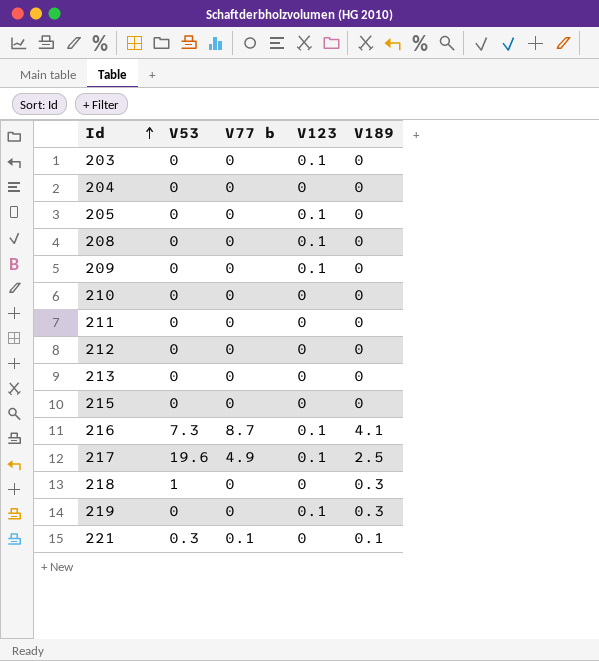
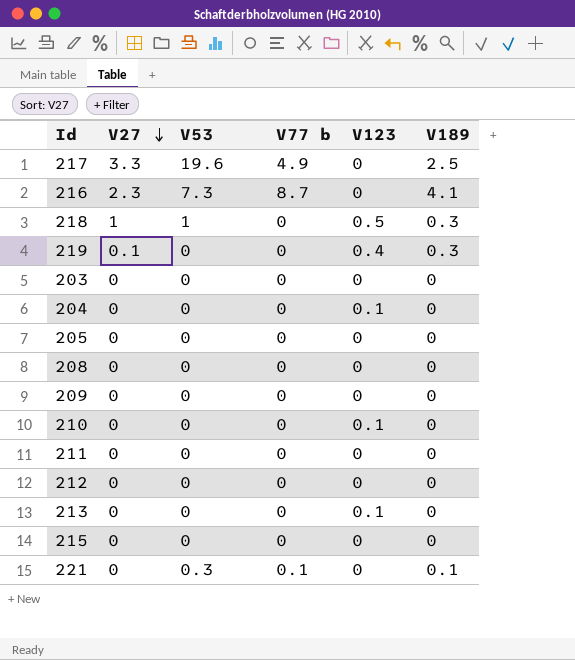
row order: Id ascending -> V27 descending
column V27 | position: none -> 2
217 | V123: 0.1 -> 0
216 | V123: 0.1 -> 0
218 | V123: 0 -> 0.5
219 | V123: 0.1 -> 0.4
203 | V123: 0.1 -> 0
204 | V123: 0 -> 0.1
205 | V123: 0.1 -> 0
208 | V123: 0.1 -> 0
209 | V123: 0.1 -> 0
210 | V123: 0 -> 0.1
213 | V123: 0 -> 0.1

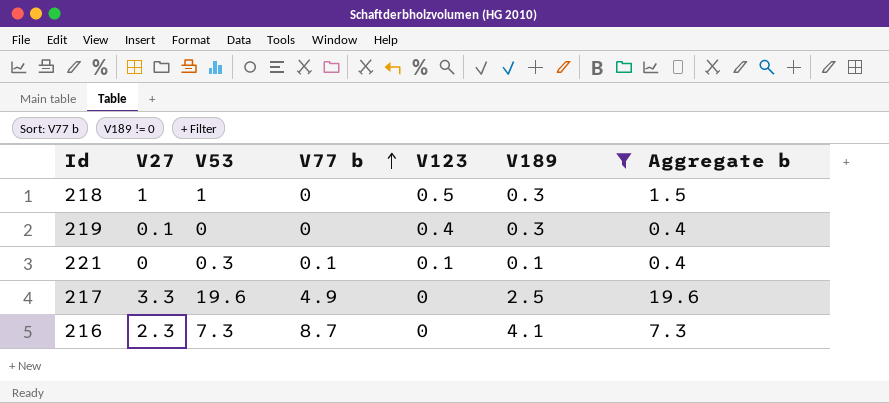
filter: none -> V189 != 0
row order: V27 descending -> V77 b ascending
column Aggregate b | formula: none -> [V53] + [V123]
221 | V123: 0 -> 0.1

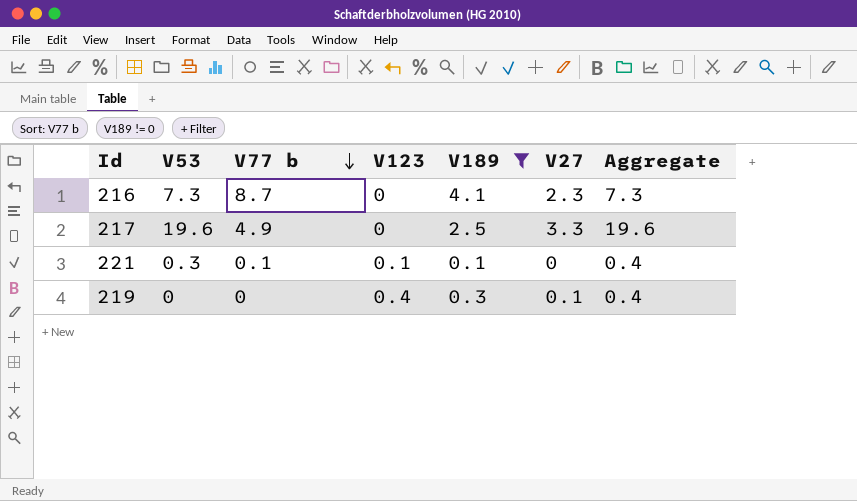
row order: V77 b ascending -> V77 b descending
column V27 | position: 2 -> 6
column name: Aggregate b -> Aggregate
row 218: 1 | 1 | 0 | 0.5 | 0.3 | 1.5 -> none

